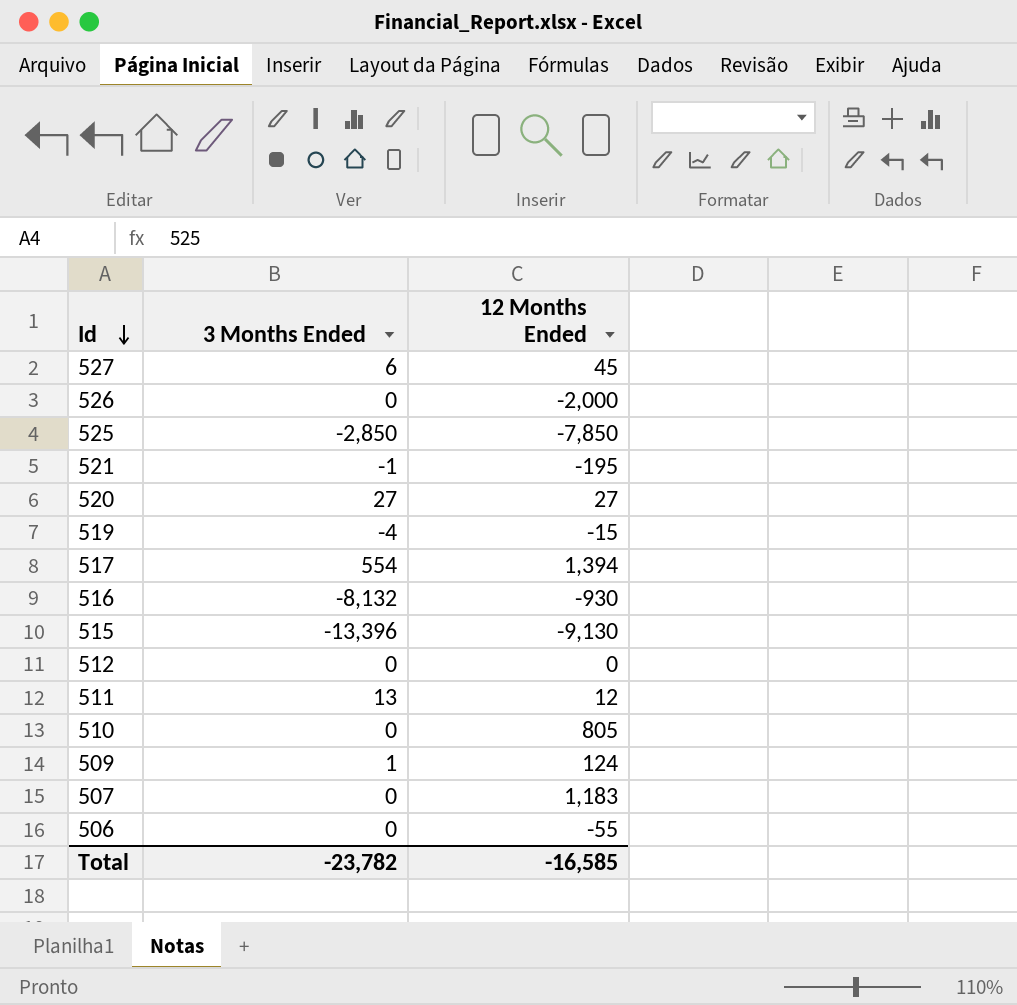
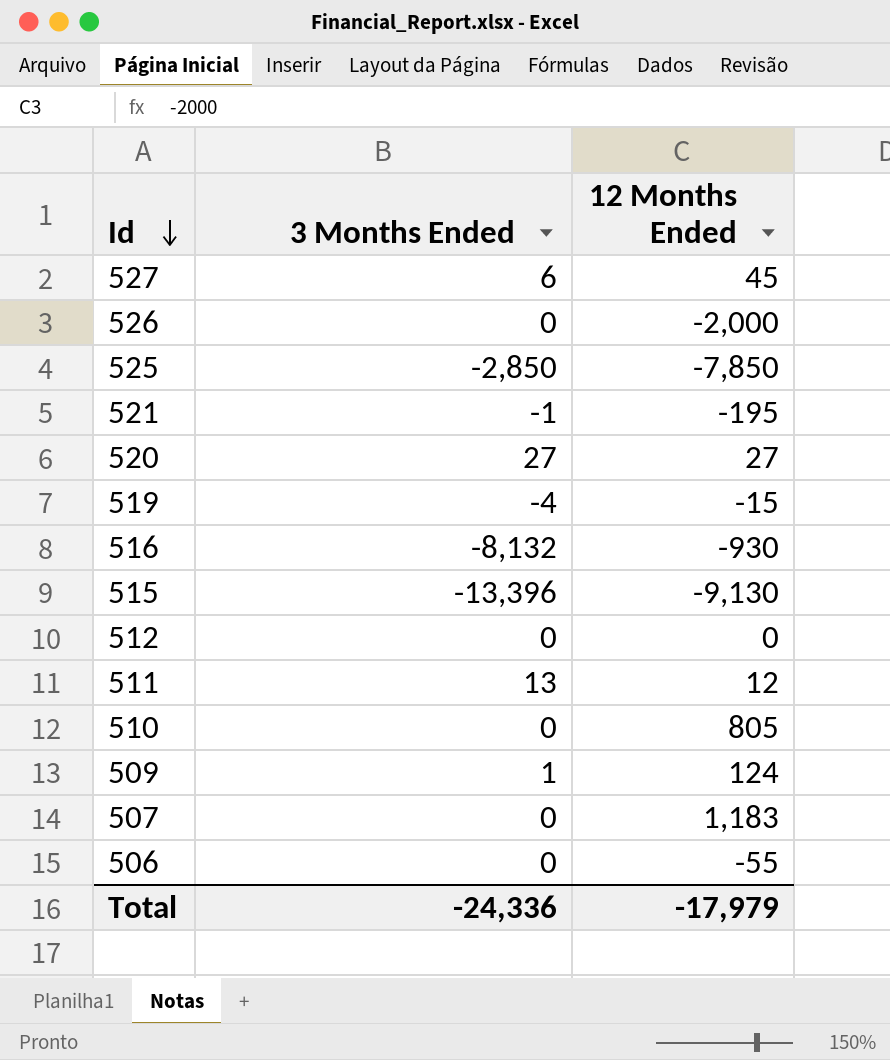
row 517: 554 | 1,394 -> none
Total | 3 Months Ended: -23,782 -> -24,336
Total | 12 Months Ended: -16,585 -> -17,979

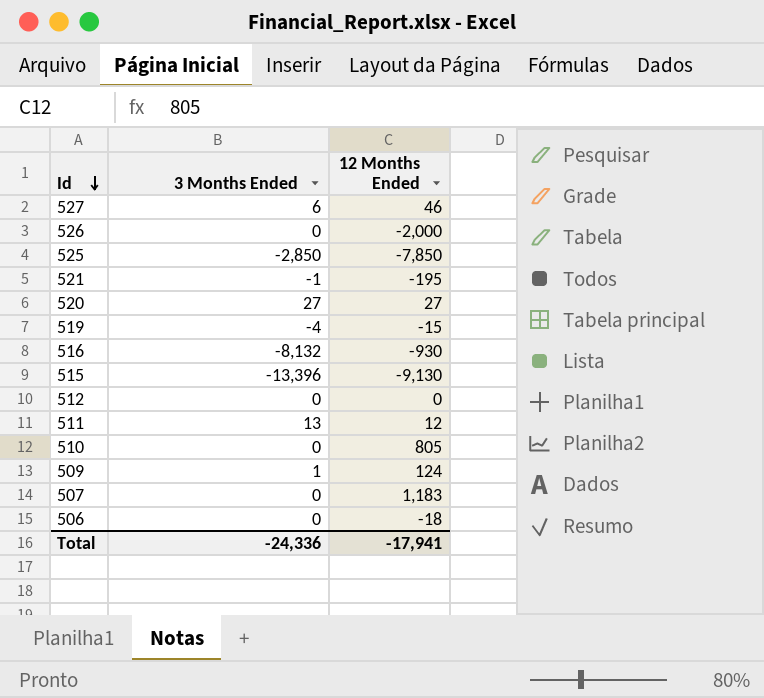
527 | 12 Months Ended: 45 -> 46
506 | 12 Months Ended: -55 -> -18
Total | 12 Months Ended: -17,979 -> -17,941

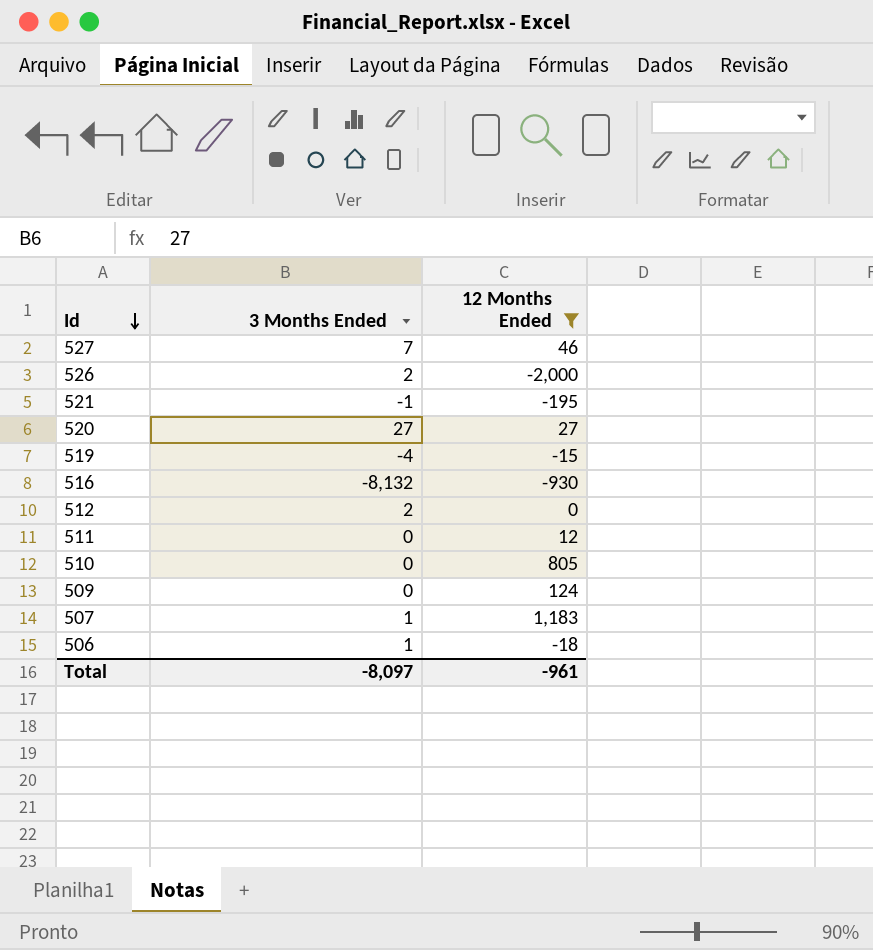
filter: none -> 12 Months Ended >= -2,000
527 | 3 Months Ended: 6 -> 7
526 | 3 Months Ended: 0 -> 2
512 | 3 Months Ended: 0 -> 2
511 | 3 Months Ended: 13 -> 0
509 | 3 Months Ended: 1 -> 0
507 | 3 Months Ended: 0 -> 1
506 | 3 Months Ended: 0 -> 1
Total | 3 Months Ended: -24,336 -> -8,097
Total | 12 Months Ended: -17,941 -> -961

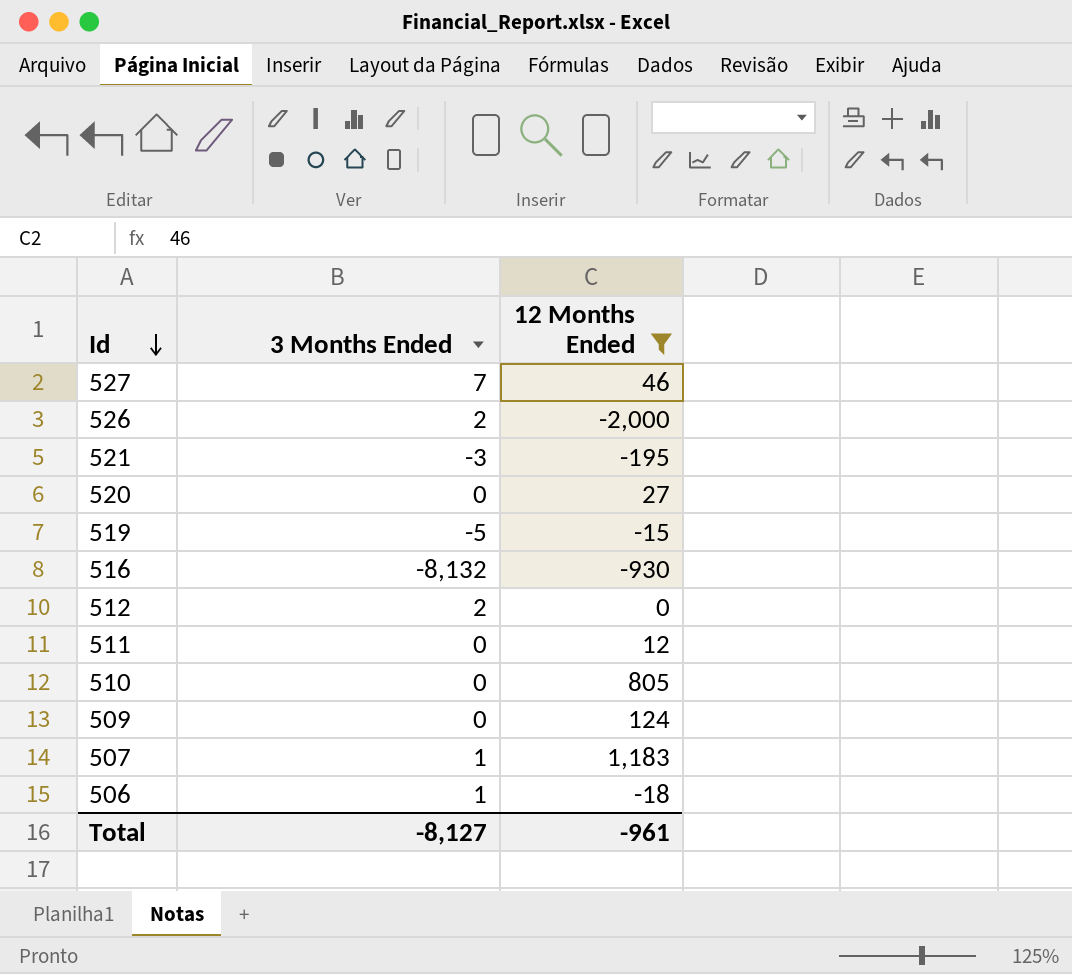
521 | 3 Months Ended: -1 -> -3
520 | 3 Months Ended: 27 -> 0
519 | 3 Months Ended: -4 -> -5
Total | 3 Months Ended: -8,097 -> -8,127

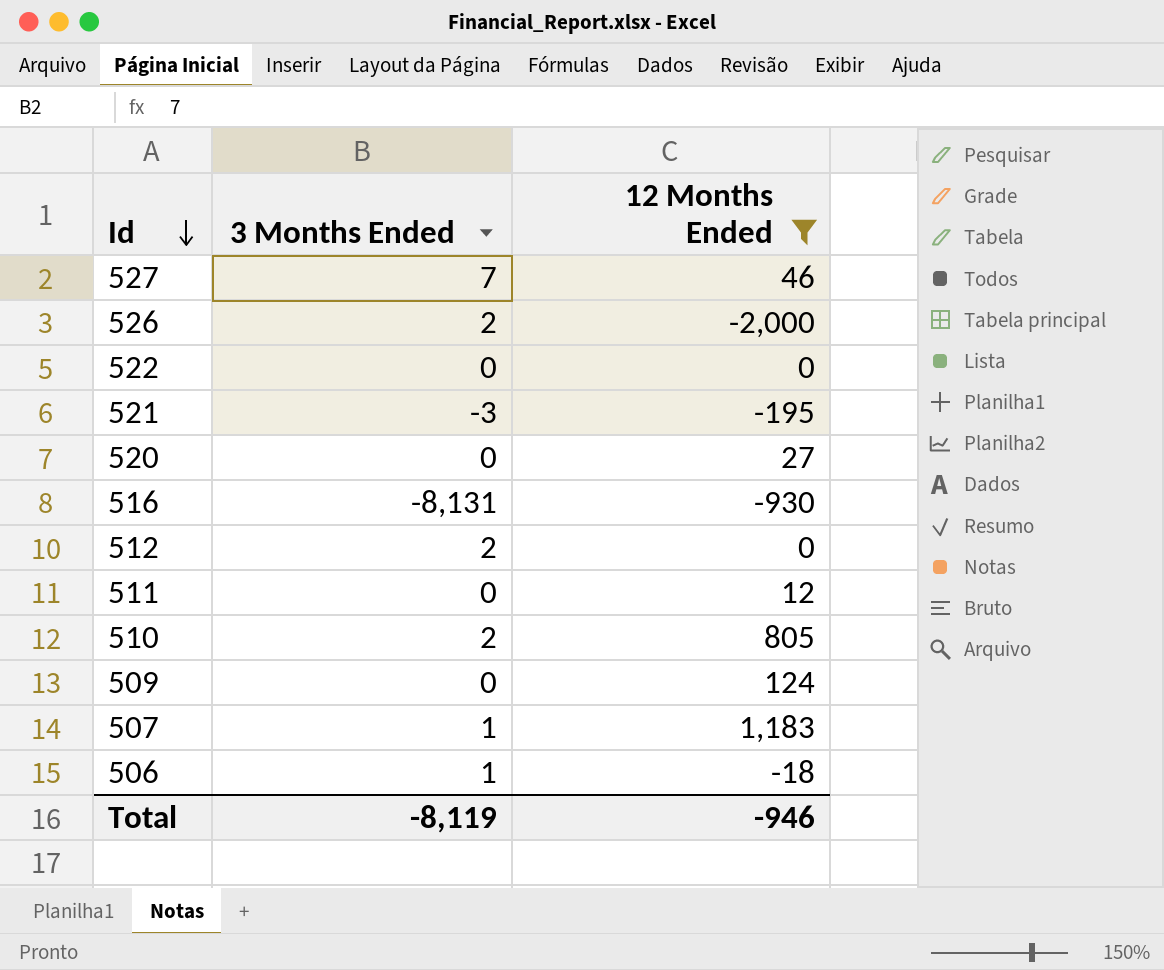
row 519: -5 | -15 -> none
row 522: none -> 0 | 0
516 | 3 Months Ended: -8,132 -> -8,131
510 | 3 Months Ended: 0 -> 2
Total | 3 Months Ended: -8,127 -> -8,119
Total | 12 Months Ended: -961 -> -946

